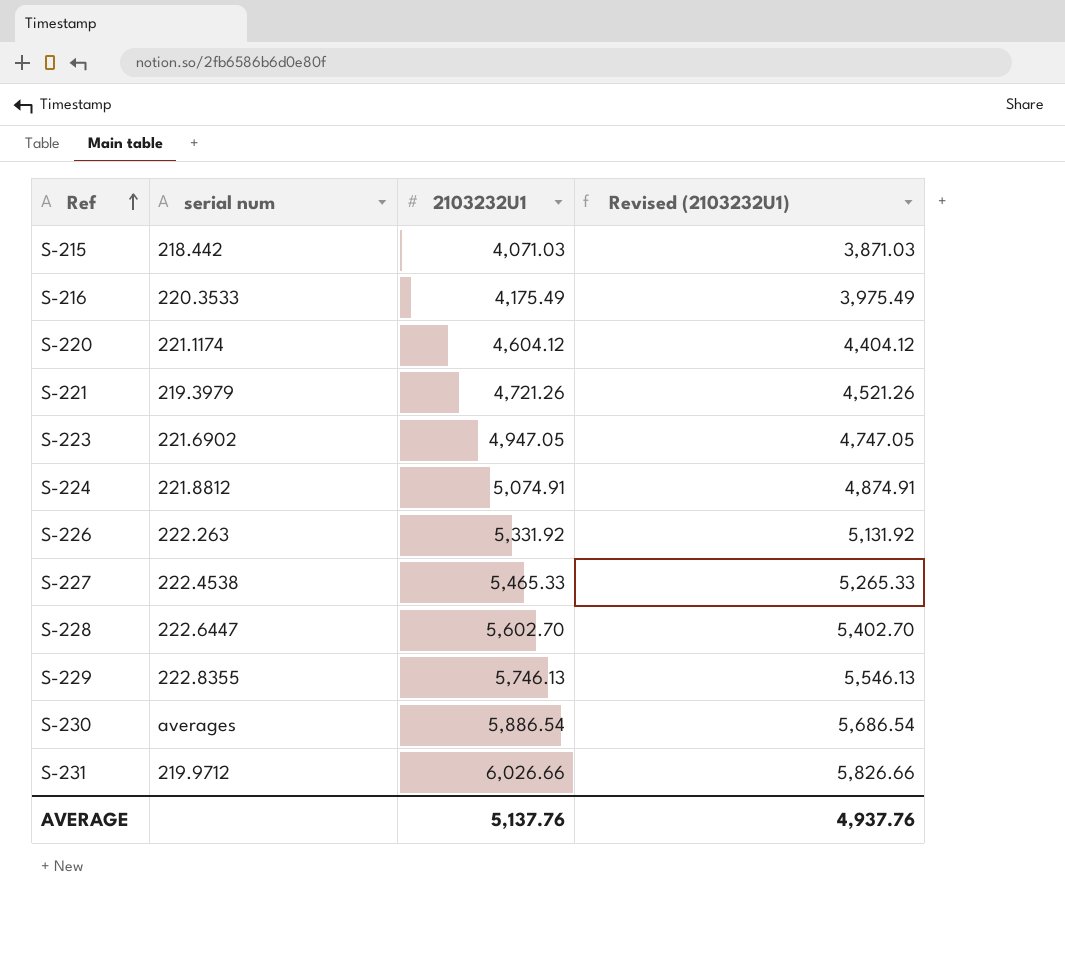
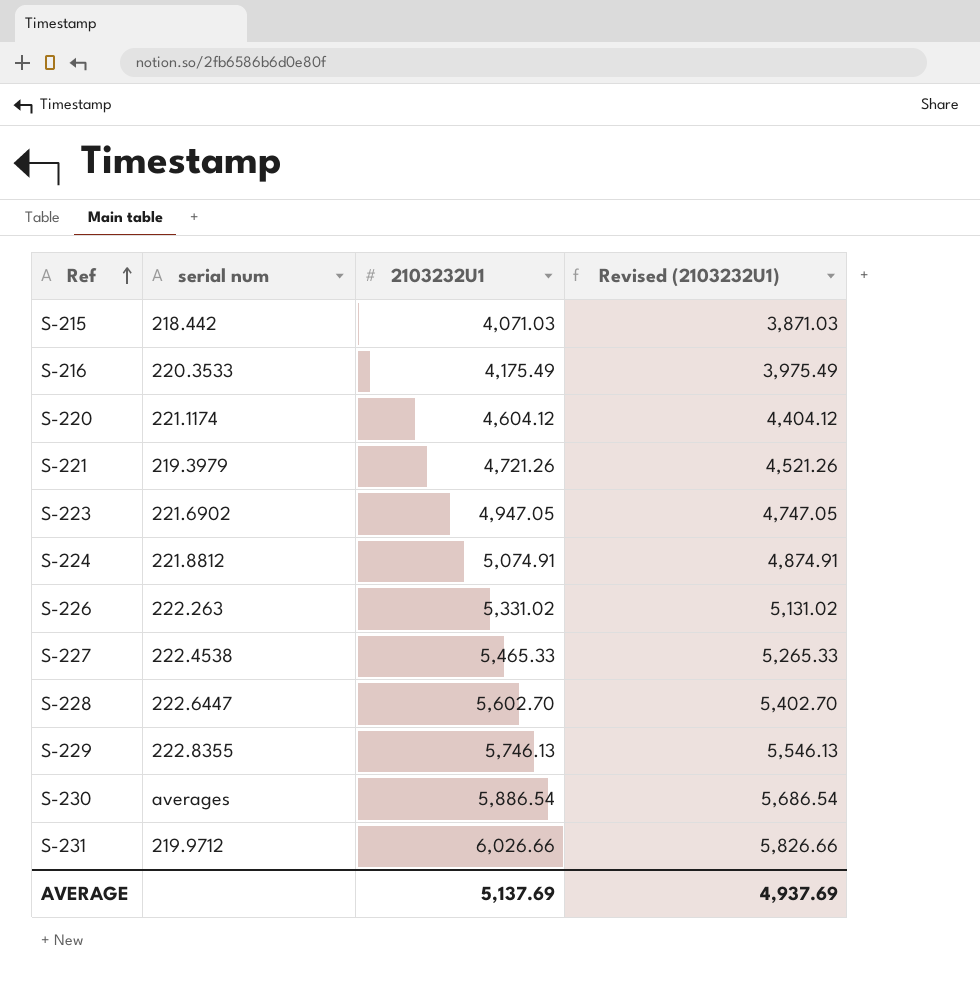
S-226 | 2103232U1: 5,331.92 -> 5,331.02
S-226 | Revised (2103232U1): 5,131.92 -> 5,131.02
AVERAGE | 2103232U1: 5,137.76 -> 5,137.69
AVERAGE | Revised (2103232U1): 4,937.76 -> 4,937.69

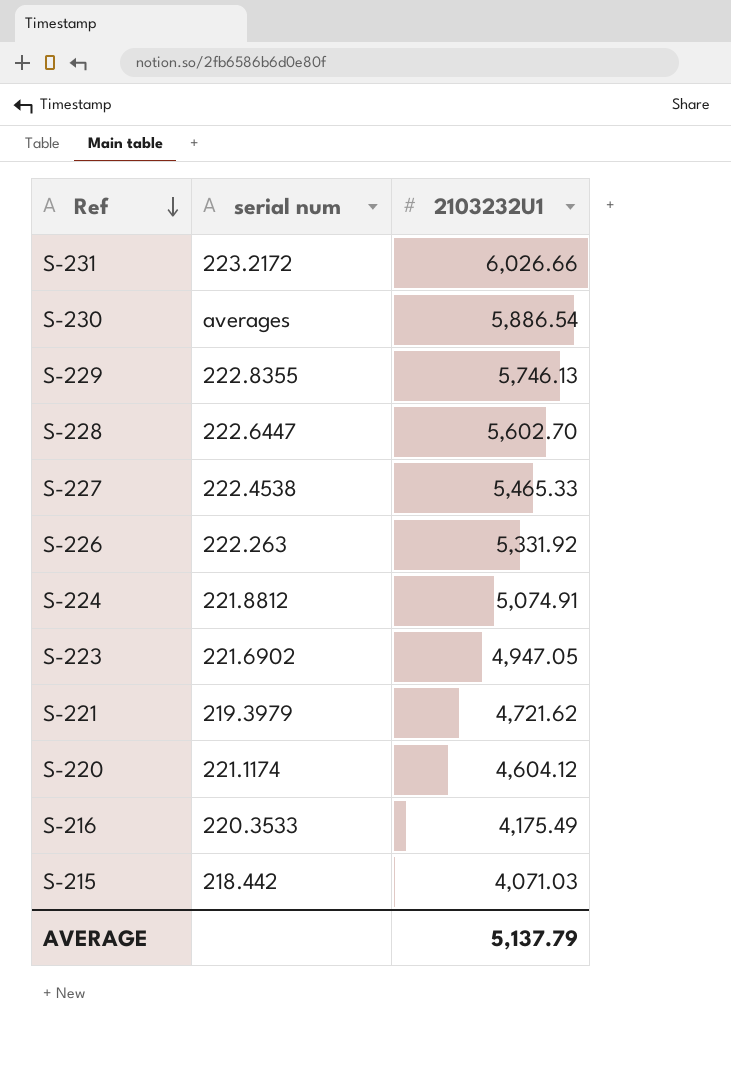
row order: Ref ascending -> Ref descending
column Revised (2103232U1) | formula: [2103232U1] - 200 -> none
S-231 | serial num: 219.9712 -> 223.2172
S-226 | 2103232U1: 5,331.02 -> 5,331.92
S-221 | 2103232U1: 4,721.26 -> 4,721.62
AVERAGE | 2103232U1: 5,137.69 -> 5,137.79

